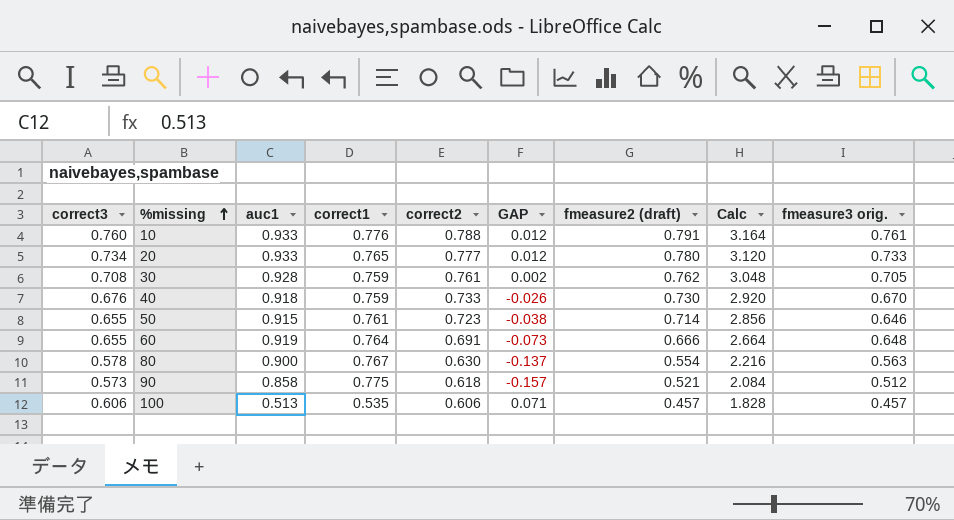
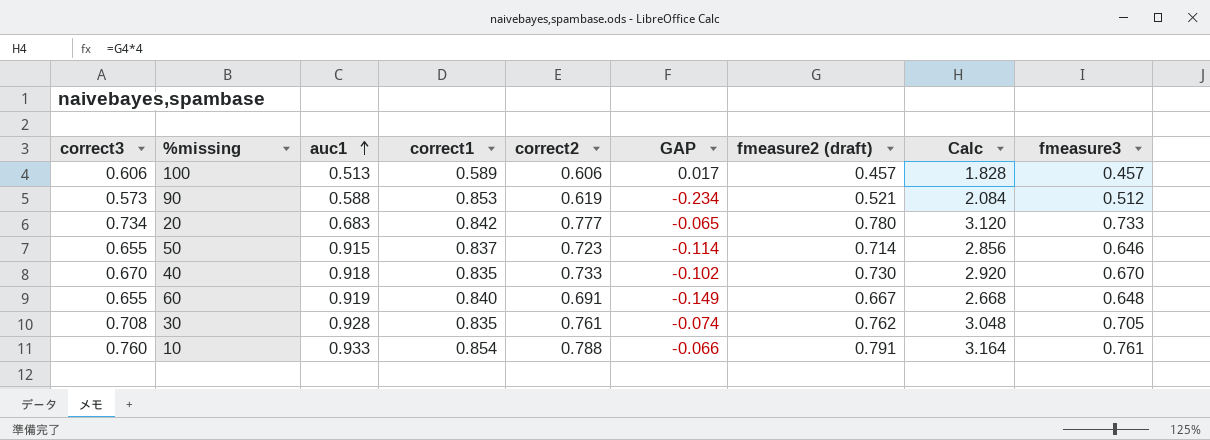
row order: %missing ascending -> auc1 ascending
column name: fmeasure3 orig. -> fmeasure3
row 80: 0.578 | 0.900 | 0.767 | 0.630 | -0.137 | 0.554 | 2.216 | 0.563 -> none
100 | correct1: 0.535 -> 0.589
100 | GAP: 0.071 -> 0.017
90 | auc1: 0.858 -> 0.588
90 | correct1: 0.775 -> 0.853
90 | correct2: 0.618 -> 0.619
90 | GAP: -0.157 -> -0.234
20 | auc1: 0.933 -> 0.683
20 | correct1: 0.765 -> 0.842
20 | GAP: 0.012 -> -0.065
50 | correct1: 0.761 -> 0.837
50 | GAP: -0.038 -> -0.114
40 | correct3: 0.676 -> 0.670
40 | correct1: 0.759 -> 0.835
40 | GAP: -0.026 -> -0.102
60 | correct1: 0.764 -> 0.840
60 | GAP: -0.073 -> -0.149
60 | fmeasure2 (draft): 0.666 -> 0.667
60 | Calc: 2.664 -> 2.668
30 | correct1: 0.759 -> 0.835
30 | GAP: 0.002 -> -0.074
10 | correct1: 0.776 -> 0.854
10 | GAP: 0.012 -> -0.066

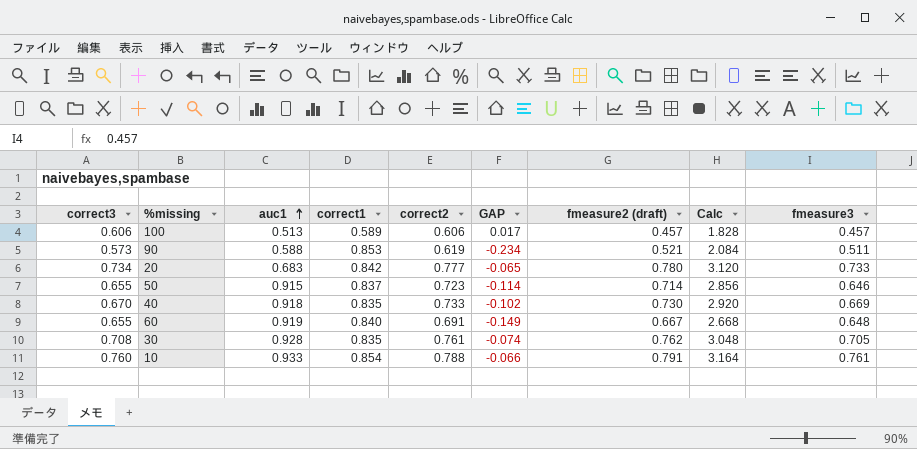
90 | fmeasure3: 0.512 -> 0.511
40 | fmeasure3: 0.670 -> 0.669

